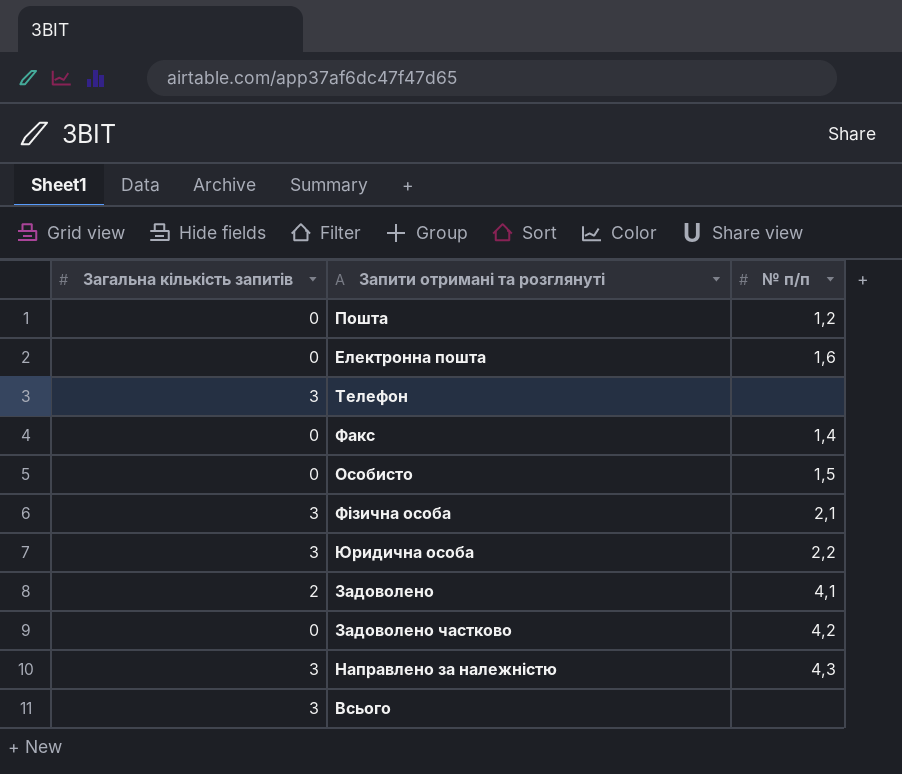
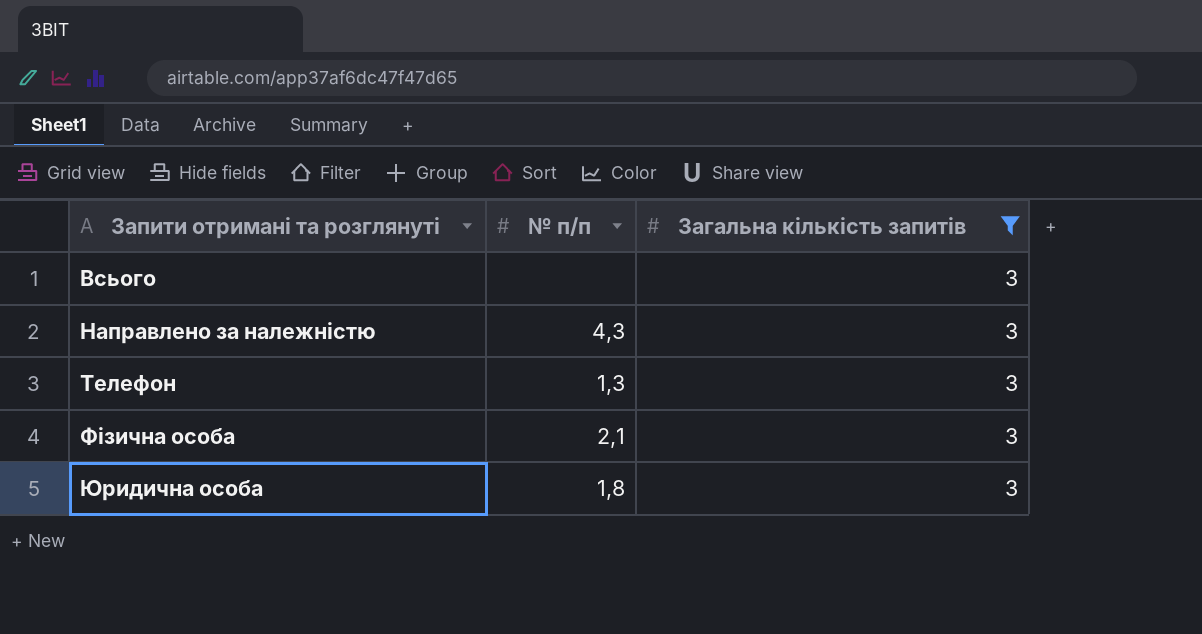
filter: none -> Загальна кількість запитів = 3
row order: none -> Запити отримані та розглянуті ascending
column Загальна кількість запитів | position: 1 -> 3
Телефон | № п/п: none -> 1,3
Юридична особа | № п/п: 2,2 -> 1,8

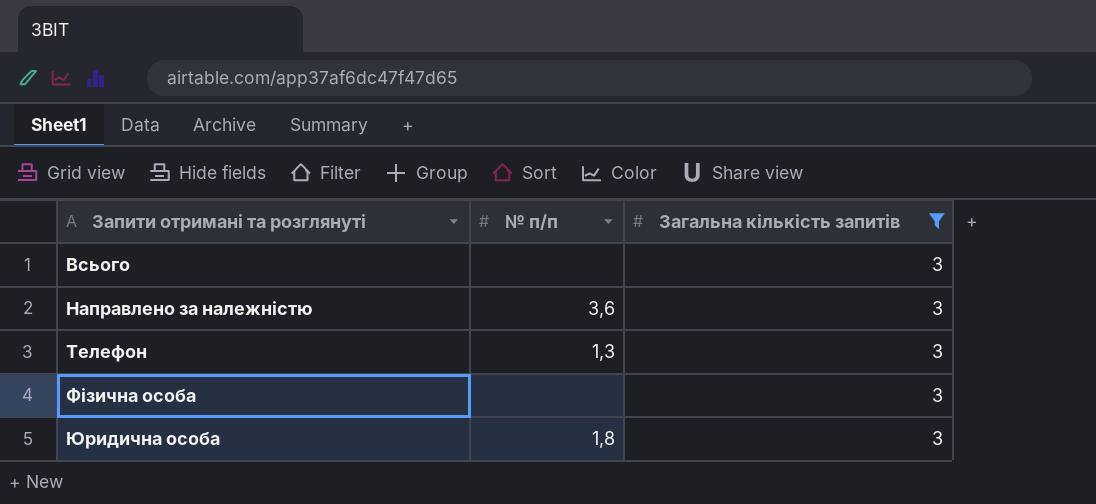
Направлено за належністю | № п/п: 4,3 -> 3,6
Фізична особа | № п/п: 2,1 -> none

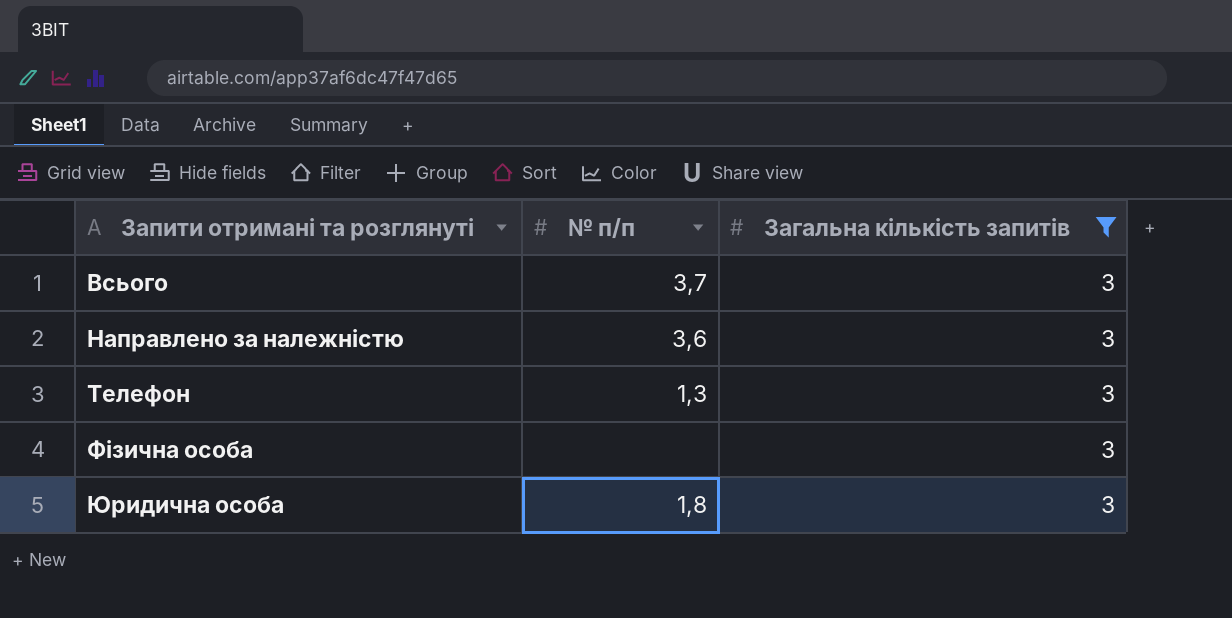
Всього | № п/п: none -> 3,7

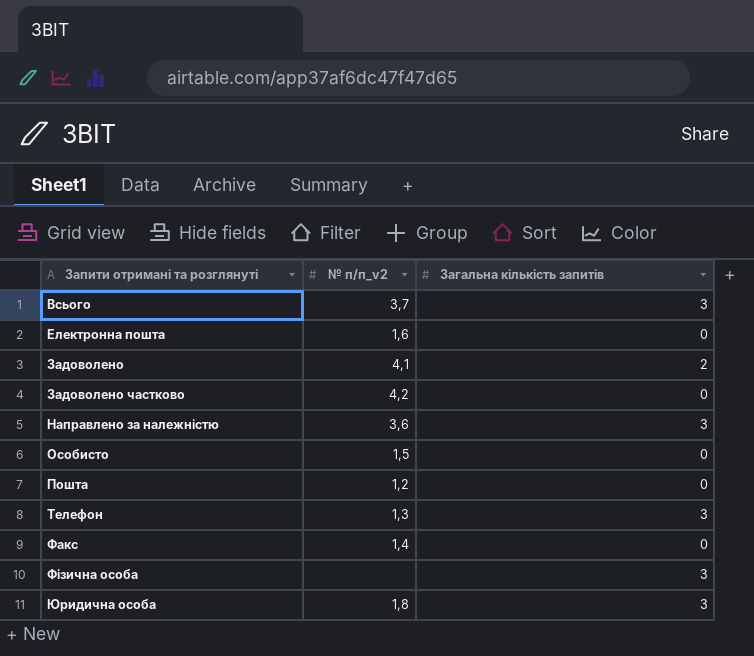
filter: Загальна кількість запитів = 3 -> none
column name: № п/п -> № п/п_v2

